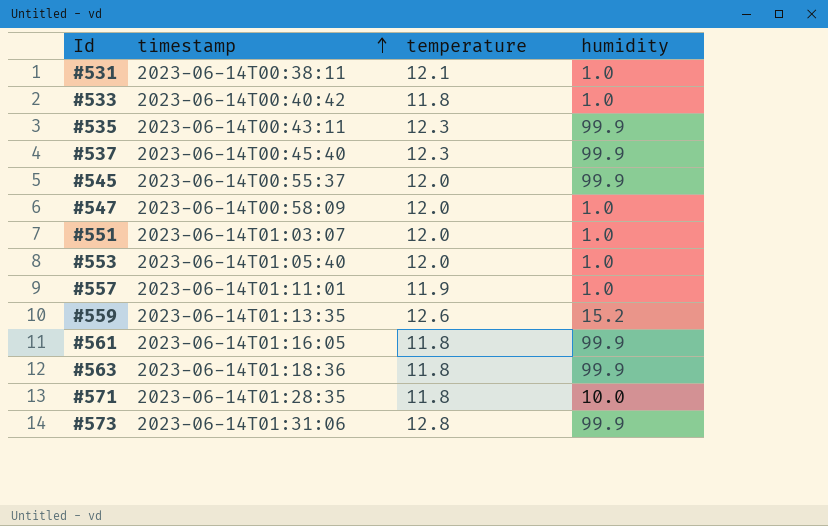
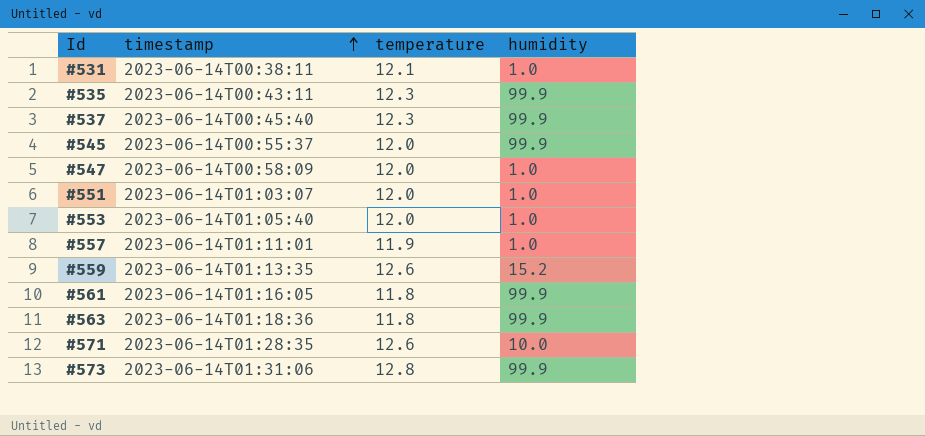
row #533: 2023-06-14T00:40:42 | 11.8 | 1.0 -> none
#571 | temperature: 11.8 -> 12.6

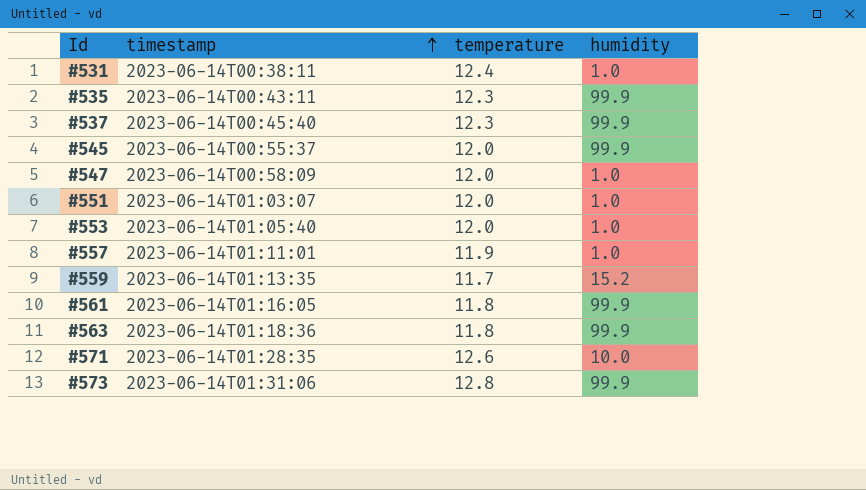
#531 | temperature: 12.1 -> 12.4
#559 | temperature: 12.6 -> 11.7

